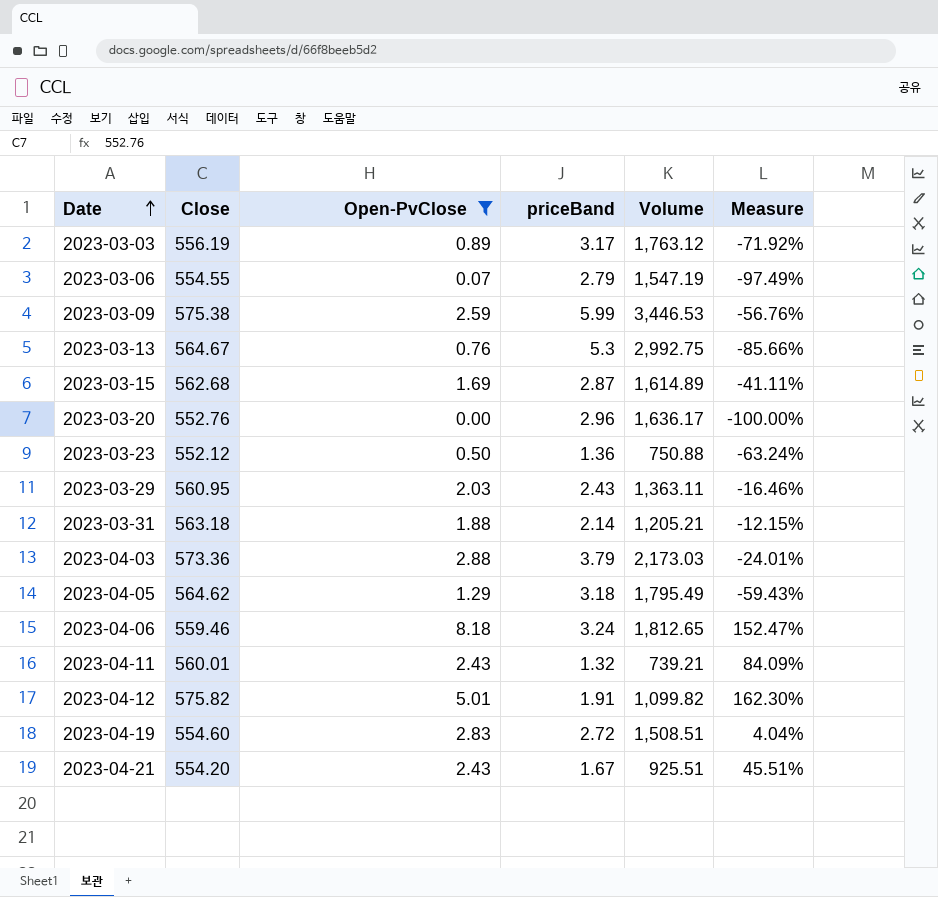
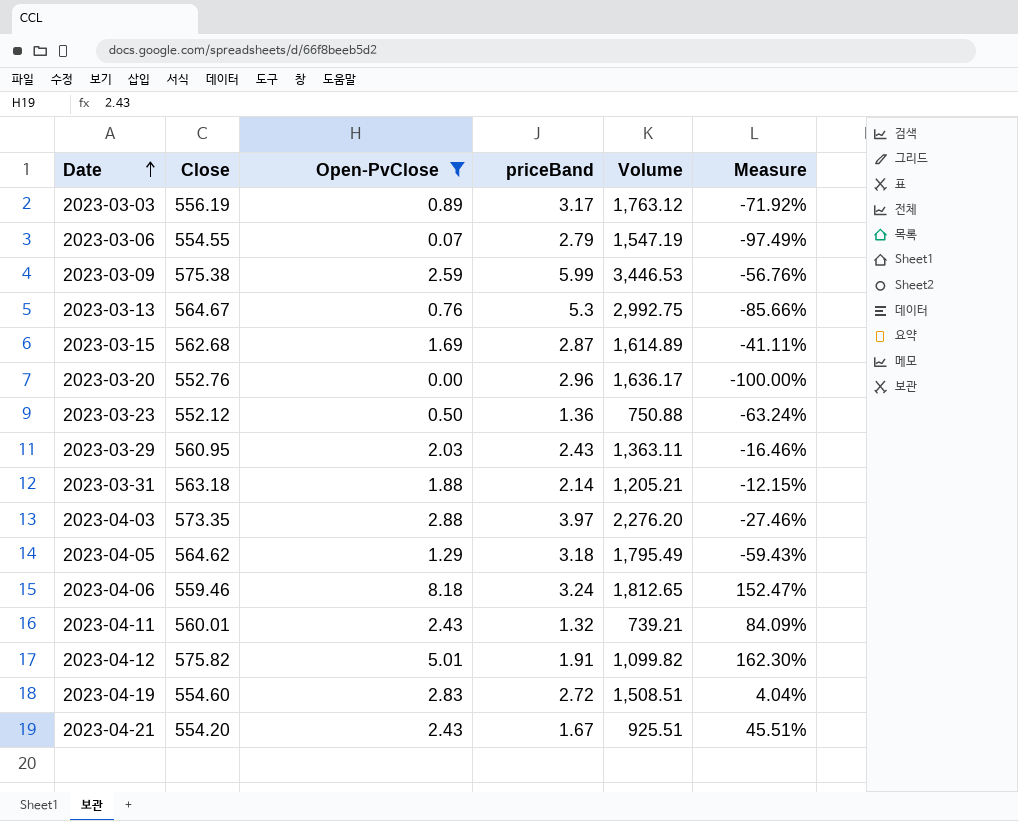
2023-04-03 | Close: 573.36 -> 573.35
2023-04-03 | priceBand: 3.79 -> 3.97
2023-04-03 | Volume: 2,173.03 -> 2,276.20
2023-04-03 | Measure: -24.01% -> -27.46%

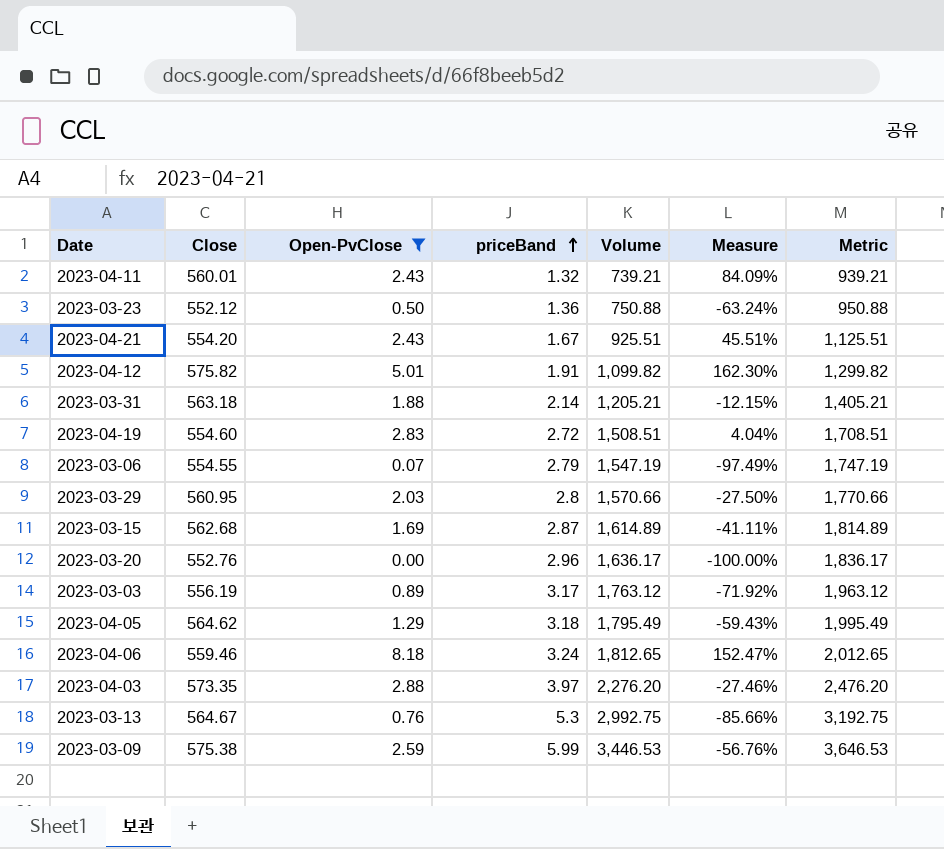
row order: Date ascending -> priceBand ascending
column Metric | formula: none -> [Volume] + 200
2023-03-29 | priceBand: 2.43 -> 2.8
2023-03-29 | Volume: 1,363.11 -> 1,570.66
2023-03-29 | Measure: -16.46% -> -27.50%

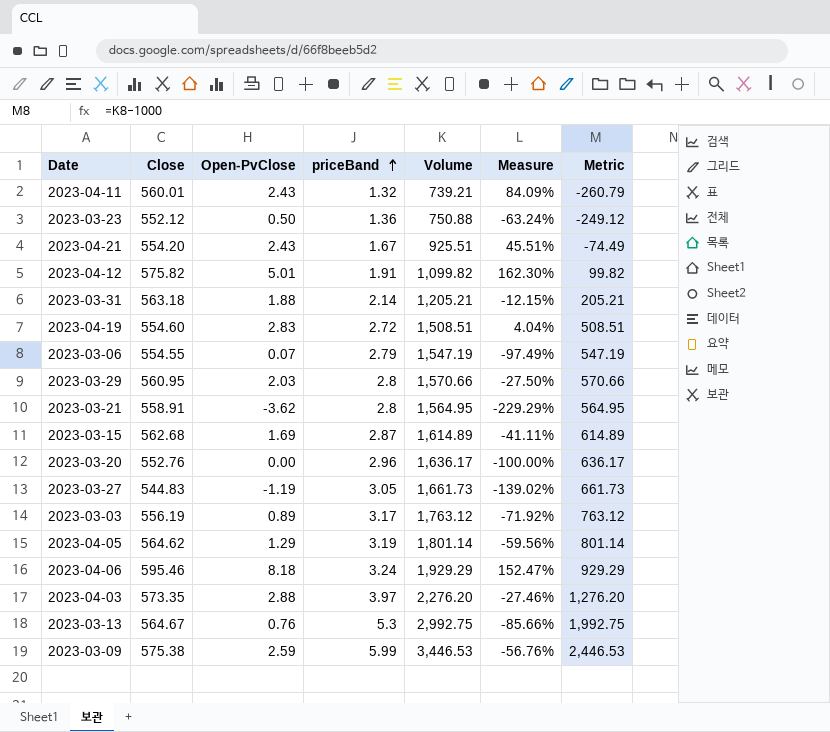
filter: Open-PvClose >= 0.00 -> none
column Metric | formula: [Volume] + 200 -> [Volume] - 1000
2023-04-05 | priceBand: 3.18 -> 3.19
2023-04-05 | Volume: 1,795.49 -> 1,801.14
2023-04-05 | Measure: -59.43% -> -59.56%
2023-04-06 | Close: 559.46 -> 595.46
2023-04-06 | Volume: 1,812.65 -> 1,929.29

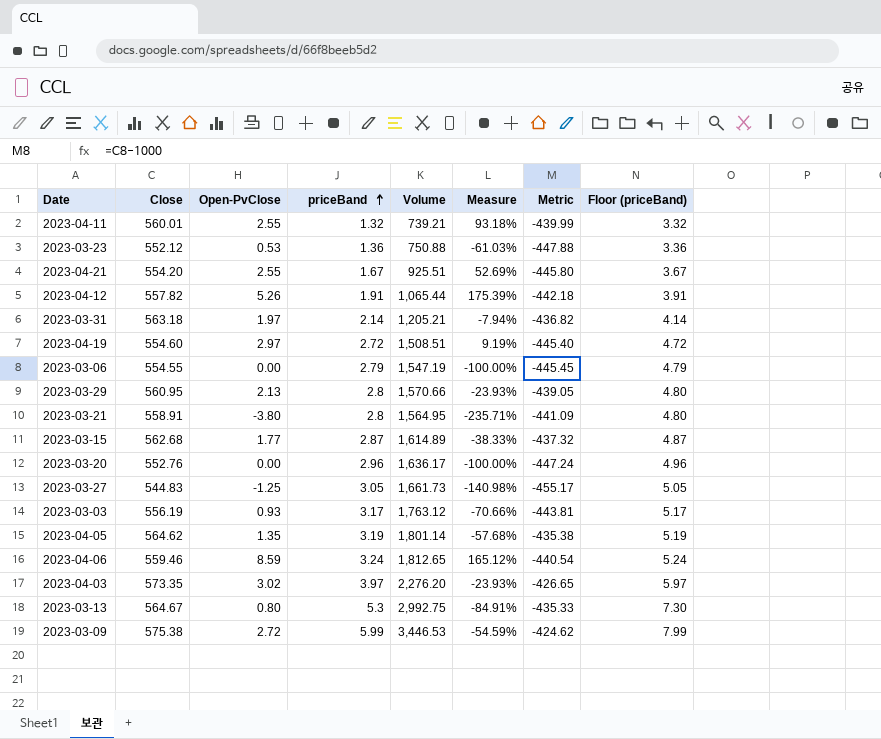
column Metric | formula: [Volume] - 1000 -> [Close] - 1000
column Floor (priceBand) | formula: none -> [priceBand] + 2
2023-04-11 | Open-PvClose: 2.43 -> 2.55
2023-04-11 | Measure: 84.09% -> 93.18%
2023-03-23 | Open-PvClose: 0.50 -> 0.53
2023-03-23 | Measure: -63.24% -> -61.03%
2023-04-21 | Open-PvClose: 2.43 -> 2.55
2023-04-21 | Measure: 45.51% -> 52.69%
2023-04-12 | Close: 575.82 -> 557.82
2023-04-12 | Open-PvClose: 5.01 -> 5.26
2023-04-12 | Volume: 1,099.82 -> 1,065.44
2023-04-12 | Measure: 162.30% -> 175.39%
2023-03-31 | Open-PvClose: 1.88 -> 1.97
2023-03-31 | Measure: -12.15% -> -7.94%
2023-04-19 | Open-PvClose: 2.83 -> 2.97
2023-04-19 | Measure: 4.04% -> 9.19%
2023-03-06 | Open-PvClose: 0.07 -> 0.00
2023-03-06 | Measure: -97.49% -> -100.00%
2023-03-29 | Open-PvClose: 2.03 -> 2.13
2023-03-29 | Measure: -27.50% -> -23.93%
2023-03-21 | Open-PvClose: -3.62 -> -3.80
2023-03-21 | Measure: -229.29% -> -235.71%
2023-03-15 | Open-PvClose: 1.69 -> 1.77
2023-03-15 | Measure: -41.11% -> -38.33%
2023-03-27 | Open-PvClose: -1.19 -> -1.25
2023-03-27 | Measure: -139.02% -> -140.98%
2023-03-03 | Open-PvClose: 0.89 -> 0.93
2023-03-03 | Measure: -71.92% -> -70.66%
2023-04-05 | Open-PvClose: 1.29 -> 1.35
2023-04-05 | Measure: -59.56% -> -57.68%
2023-04-06 | Close: 595.46 -> 559.46
2023-04-06 | Open-PvClose: 8.18 -> 8.59
2023-04-06 | Volume: 1,929.29 -> 1,812.65
2023-04-06 | Measure: 152.47% -> 165.12%
2023-04-03 | Open-PvClose: 2.88 -> 3.02
2023-04-03 | Measure: -27.46% -> -23.93%
2023-03-13 | Open-PvClose: 0.76 -> 0.80
2023-03-13 | Measure: -85.66% -> -84.91%
2023-03-09 | Open-PvClose: 2.59 -> 2.72
2023-03-09 | Measure: -56.76% -> -54.59%

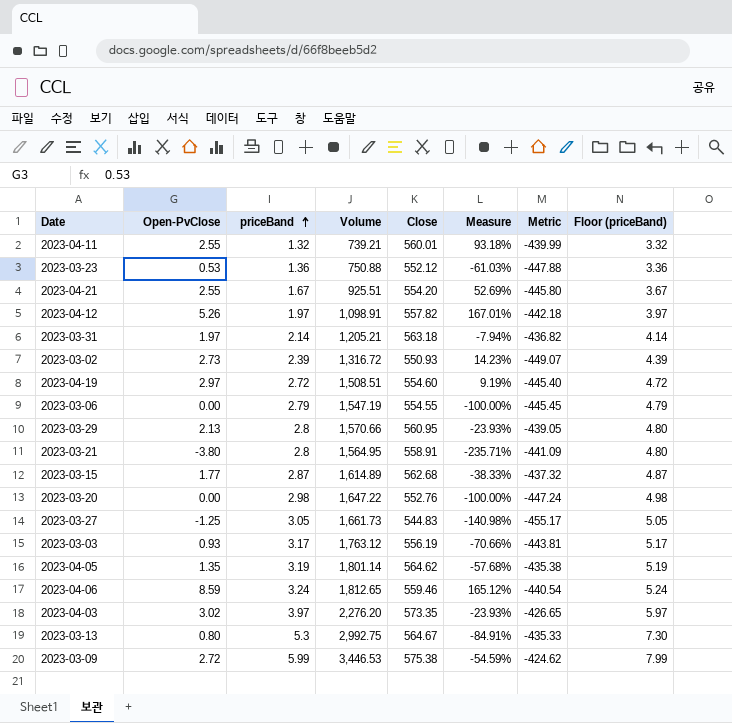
column Close | position: 2 -> 5
2023-04-12 | priceBand: 1.91 -> 1.97
2023-04-12 | Volume: 1,065.44 -> 1,098.91
2023-04-12 | Measure: 175.39% -> 167.01%
2023-04-12 | Floor (priceBand): 3.91 -> 3.97
row 2023-03-02: none -> 2.73 | 2.39 | 1,316.72 | 550.93 | 14.23% | -449.07 | 4.39
2023-03-20 | priceBand: 2.96 -> 2.98
2023-03-20 | Volume: 1,636.17 -> 1,647.22
2023-03-20 | Floor (priceBand): 4.96 -> 4.98

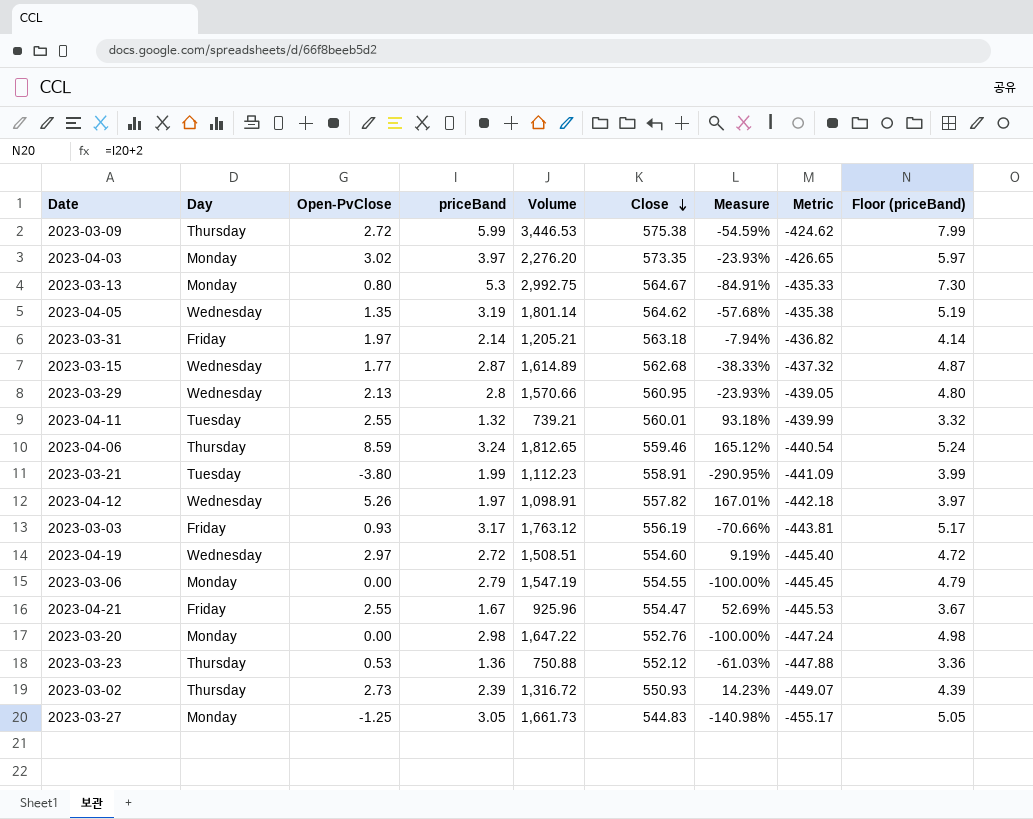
row order: priceBand ascending -> Close descending
column Day | position: none -> 2
2023-03-21 | priceBand: 2.8 -> 1.99
2023-03-21 | Volume: 1,564.95 -> 1,112.23
2023-03-21 | Measure: -235.71% -> -290.95%
2023-03-21 | Floor (priceBand): 4.80 -> 3.99
2023-04-21 | Volume: 925.51 -> 925.96
2023-04-21 | Close: 554.20 -> 554.47
2023-04-21 | Metric: -445.80 -> -445.53

